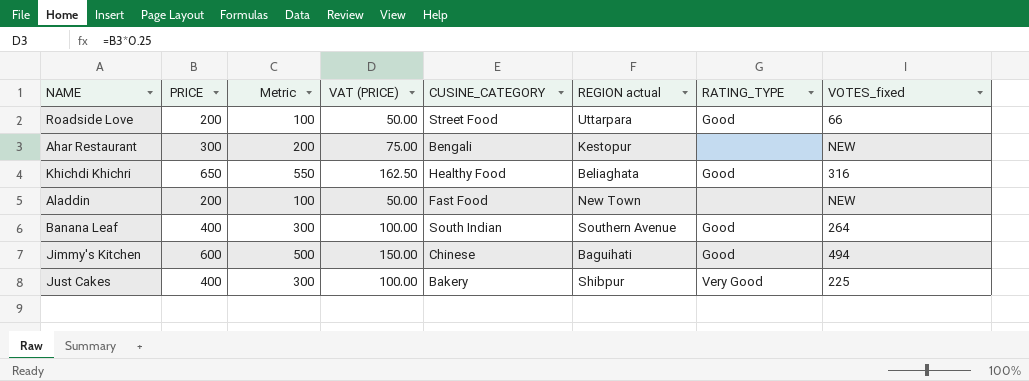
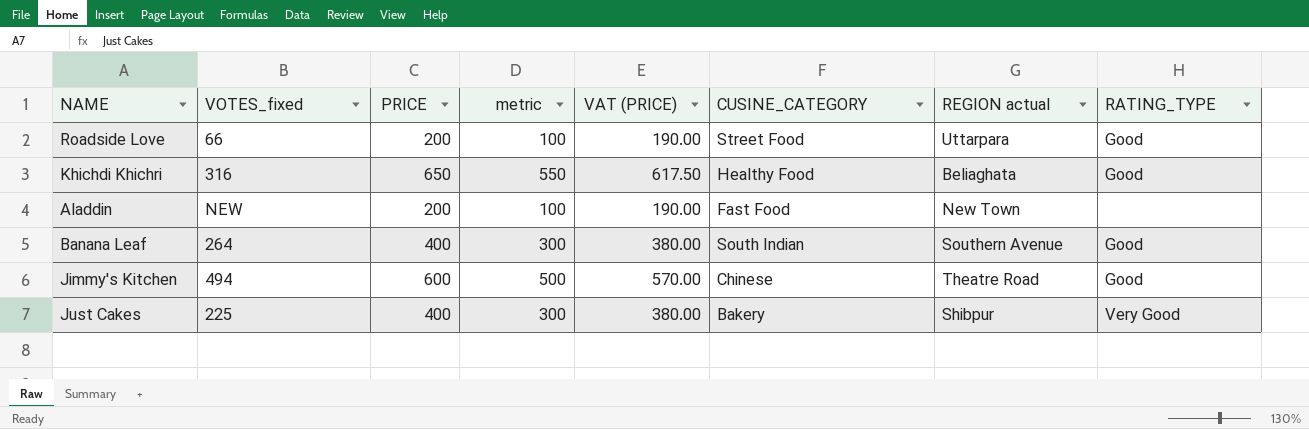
column VOTES_fixed | position: 8 -> 2
column name: Metric -> metric
column VAT (PRICE) | formula: [PRICE] * 0.25 -> [PRICE] * 0.95
row Ahar Restaurant: 300 | 200 | 75.00 | Bengali | Kestopur | none | NEW -> none
Jimmy's Kitchen | REGION actual: Baguihati -> Theatre Road

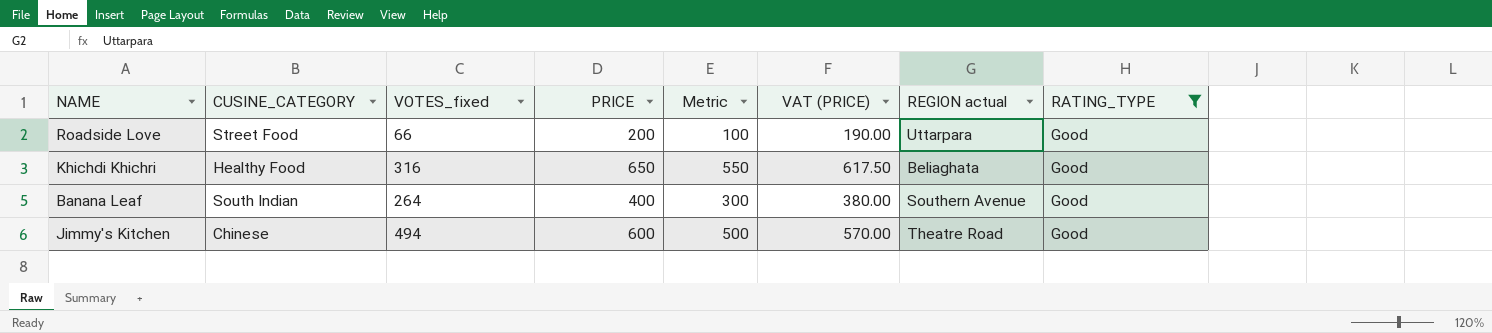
filter: none -> RATING_TYPE = Good
column CUSINE_CATEGORY | position: 6 -> 2
column name: metric -> Metric

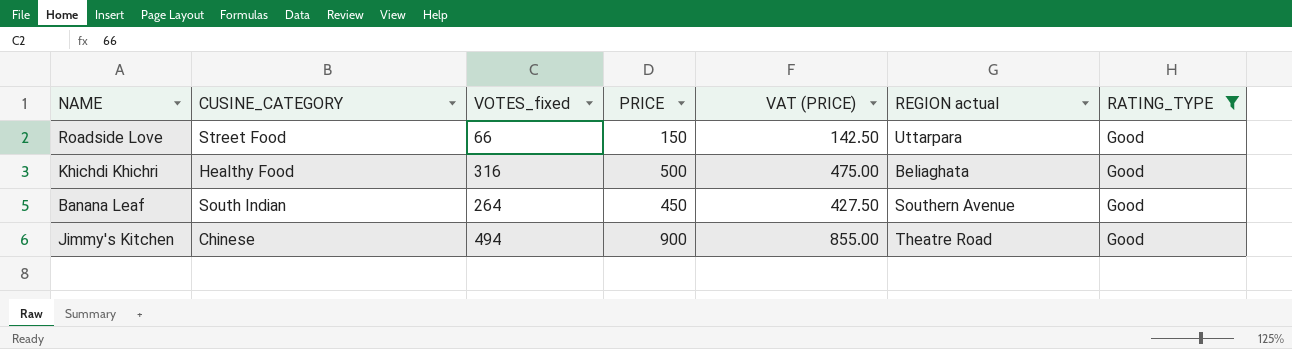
column Metric | formula: [PRICE] - 100 -> none
Roadside Love | PRICE: 200 -> 150
Roadside Love | VAT (PRICE): 190.00 -> 142.50
Khichdi Khichri | PRICE: 650 -> 500
Khichdi Khichri | VAT (PRICE): 617.50 -> 475.00
Banana Leaf | PRICE: 400 -> 450
Banana Leaf | VAT (PRICE): 380.00 -> 427.50
Jimmy's Kitchen | PRICE: 600 -> 900
Jimmy's Kitchen | VAT (PRICE): 570.00 -> 855.00

